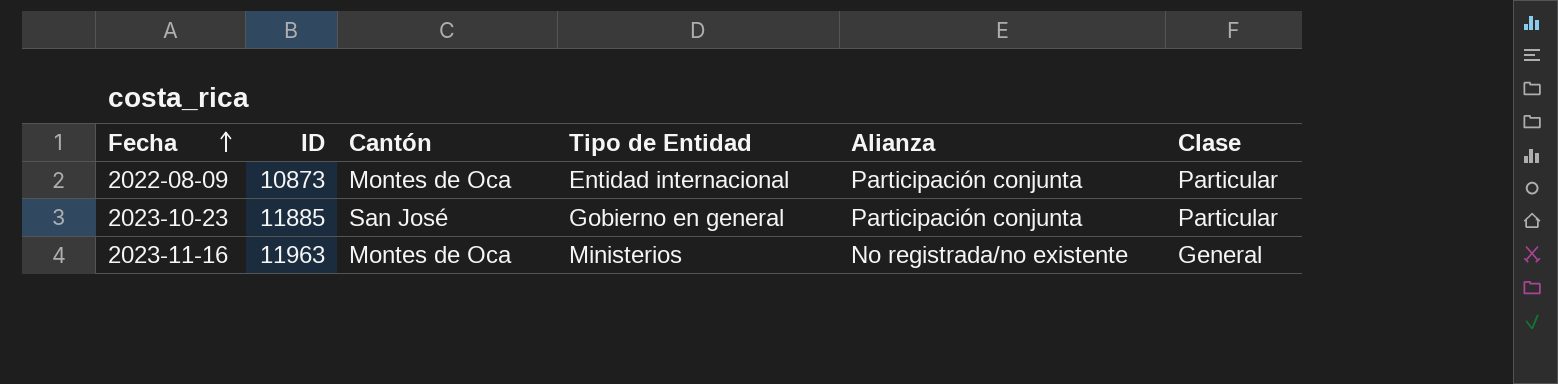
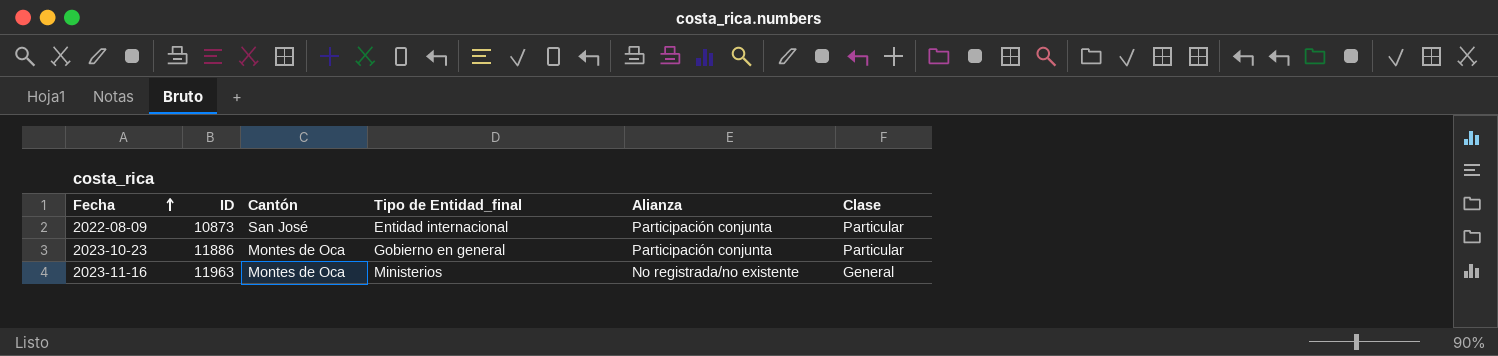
column name: Tipo de Entidad -> Tipo de Entidad_final
2022-08-09 | Cantón: Montes de Oca -> San José
2023-10-23 | ID: 11885 -> 11886
2023-10-23 | Cantón: San José -> Montes de Oca

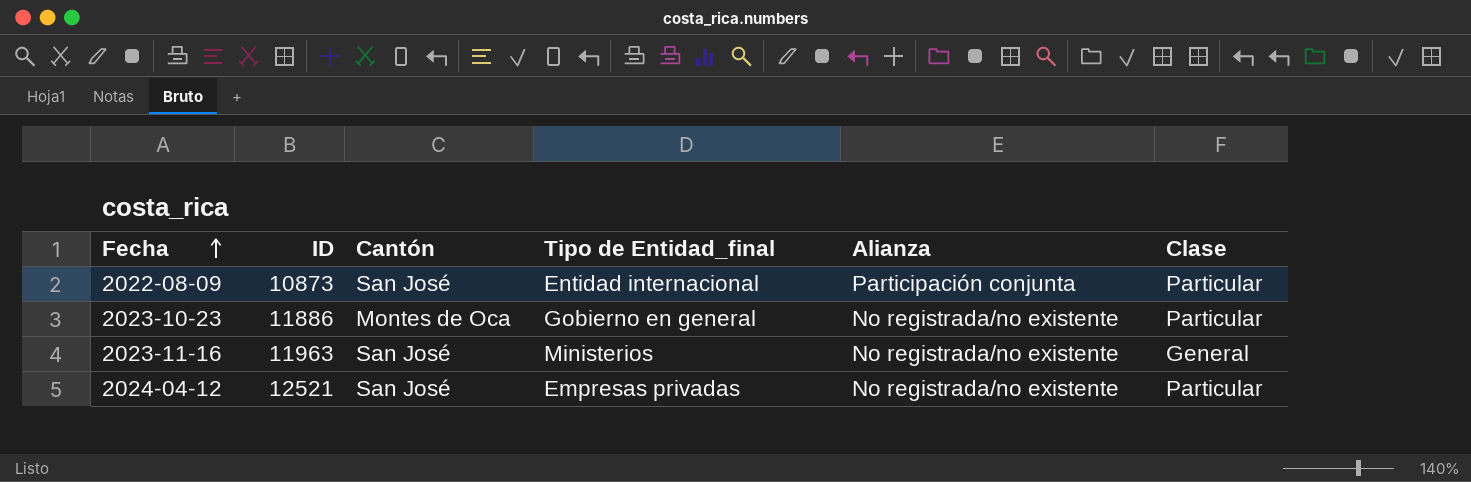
2023-10-23 | Alianza: Participación conjunta -> No registrada/no existente
2023-11-16 | Cantón: Montes de Oca -> San José
row 2024-04-12: none -> 12521 | San José | Empresas privadas | No registrada/no existente | Particular

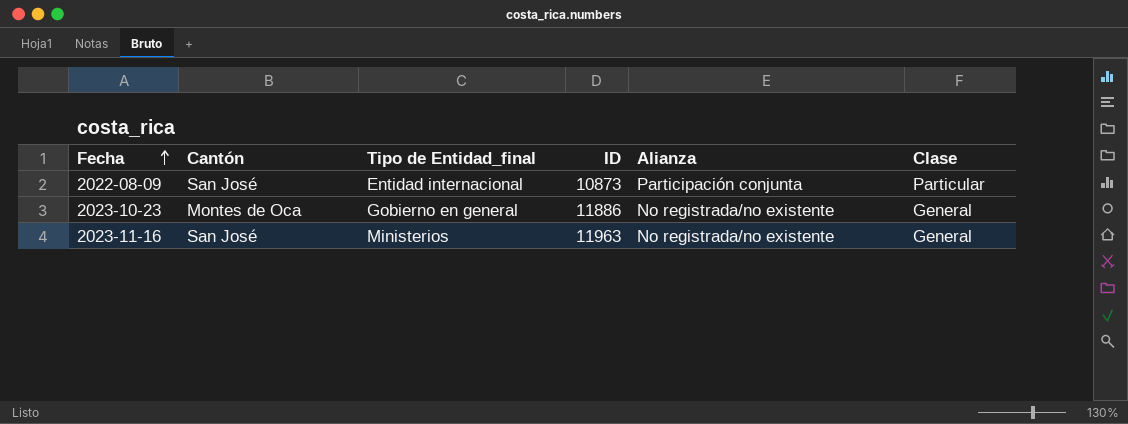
column ID | position: 2 -> 4
row 2024-04-12: 12521 | San José | Empresas privadas | No registrada/no existente | Particular -> none
2023-10-23 | Clase: Particular -> General

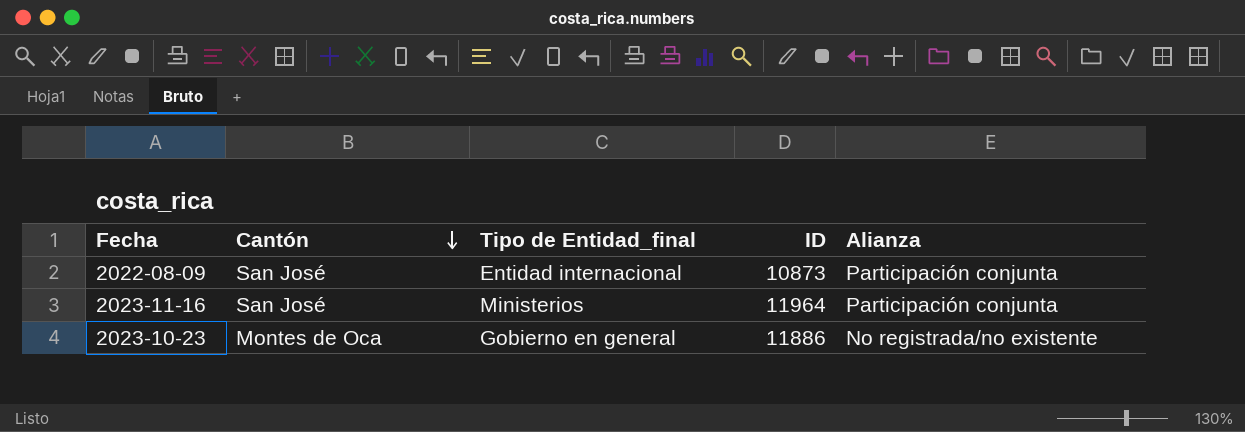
row order: Fecha ascending -> Cantón descending
column Clase | position: 6 -> none
2023-11-16 | ID: 11963 -> 11964
2023-11-16 | Alianza: No registrada/no existente -> Participación conjunta

